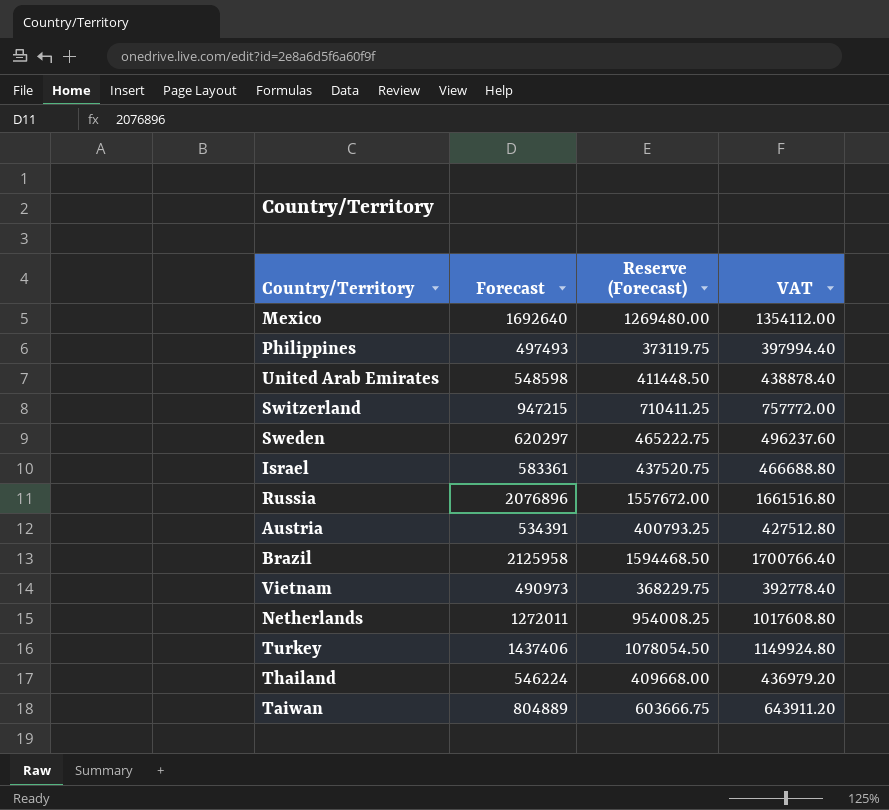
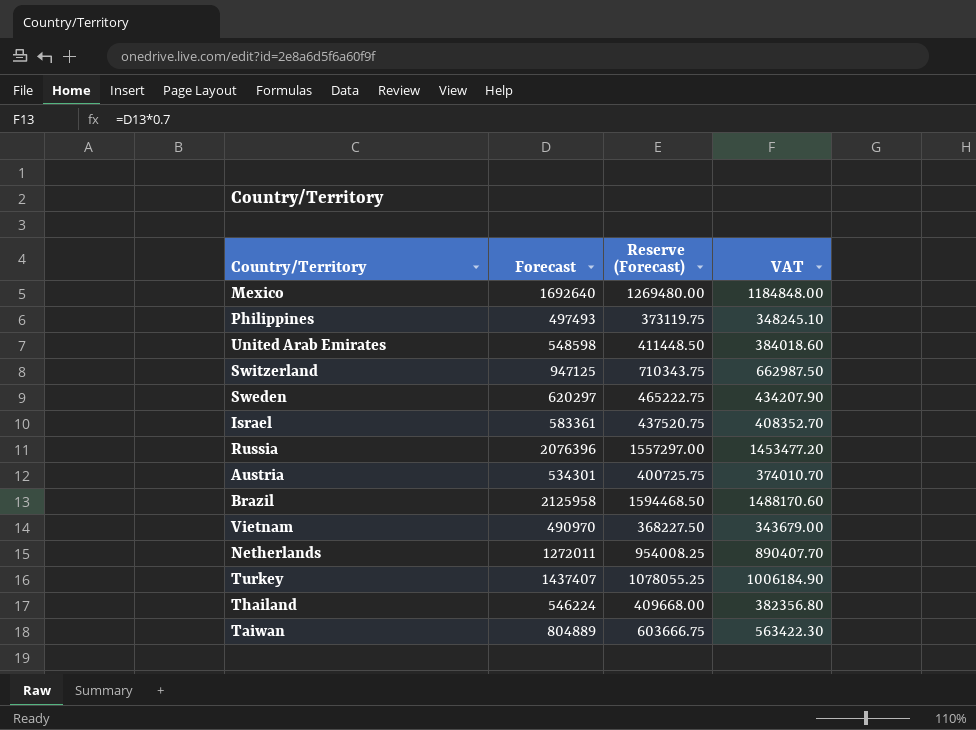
column VAT | formula: [Forecast] * 0.8 -> [Forecast] * 0.7
Switzerland | Forecast: 947215 -> 947125
Switzerland | Reserve (Forecast): 710411.25 -> 710343.75
Russia | Forecast: 2076896 -> 2076396
Russia | Reserve (Forecast): 1557672.00 -> 1557297.00
Austria | Forecast: 534391 -> 534301
Austria | Reserve (Forecast): 400793.25 -> 400725.75
Vietnam | Forecast: 490973 -> 490970
Vietnam | Reserve (Forecast): 368229.75 -> 368227.50
Turkey | Forecast: 1437406 -> 1437407
Turkey | Reserve (Forecast): 1078054.50 -> 1078055.25

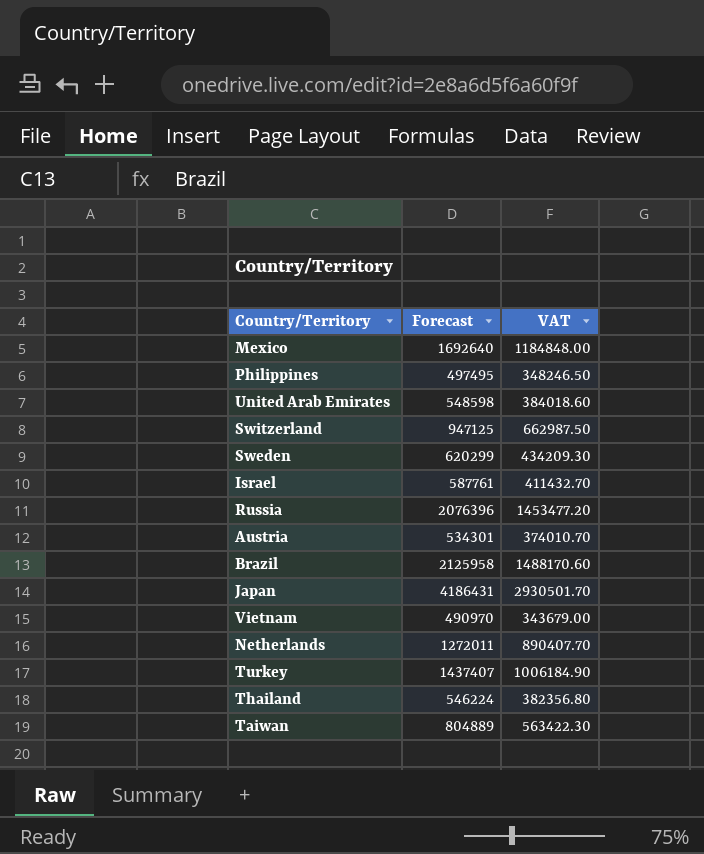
column Reserve (Forecast) | formula: [Forecast] * 0.75 -> none
Philippines | Forecast: 497493 -> 497495
Philippines | VAT: 348245.10 -> 348246.50
Sweden | Forecast: 620297 -> 620299
Sweden | VAT: 434207.90 -> 434209.30
Israel | Forecast: 583361 -> 587761
Israel | VAT: 408352.70 -> 411432.70
row Japan: none -> 4186431 | 2930501.70

